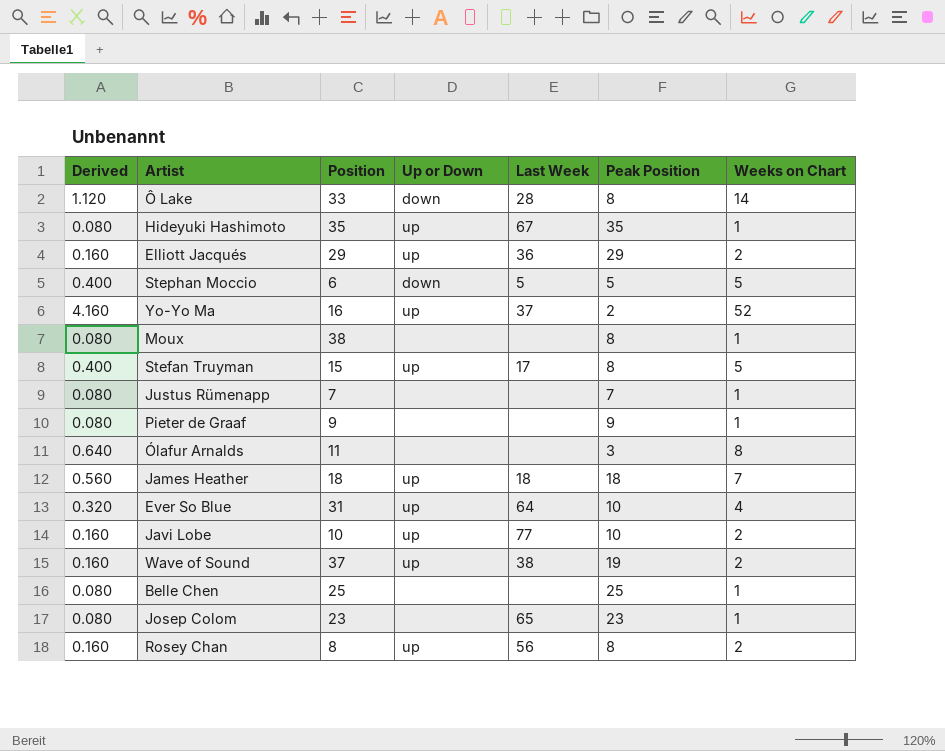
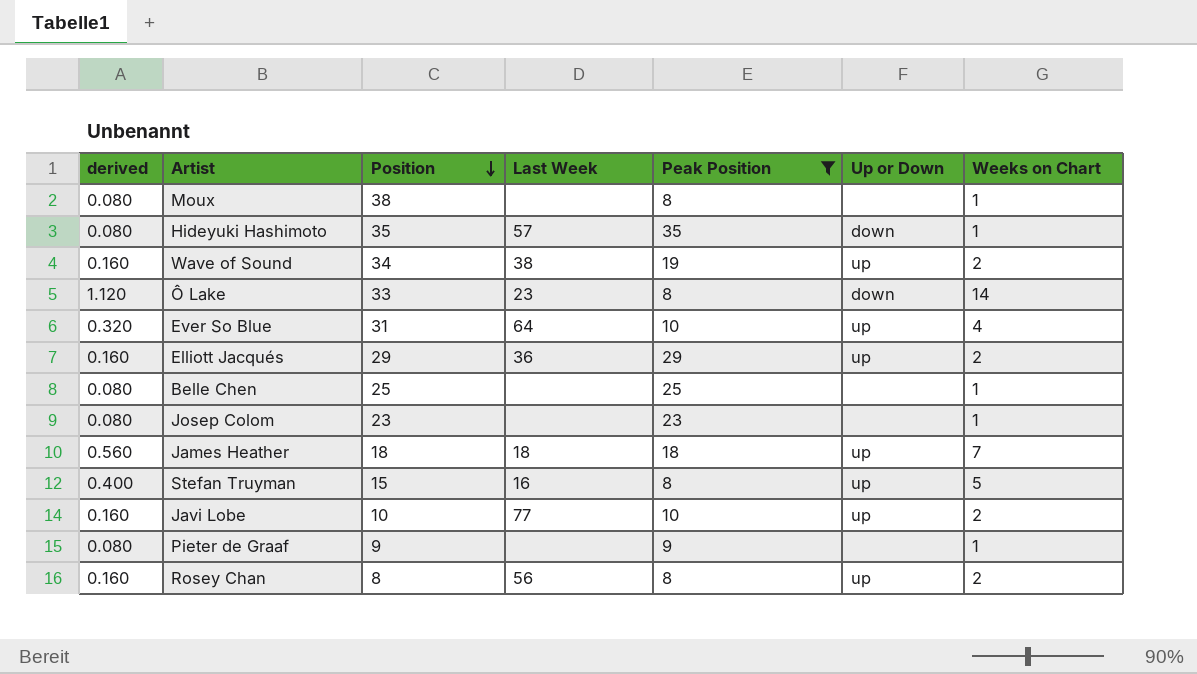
filter: none -> Peak Position >= 8
row order: none -> Position descending
column name: Derived -> derived
column Up or Down | position: 4 -> 6
Hideyuki Hashimoto | Last Week: 67 -> 57
Hideyuki Hashimoto | Up or Down: up -> down
Wave of Sound | Position: 37 -> 34
Ô Lake | Last Week: 28 -> 23
Josep Colom | Last Week: 65 -> none
Stefan Truyman | Last Week: 17 -> 16

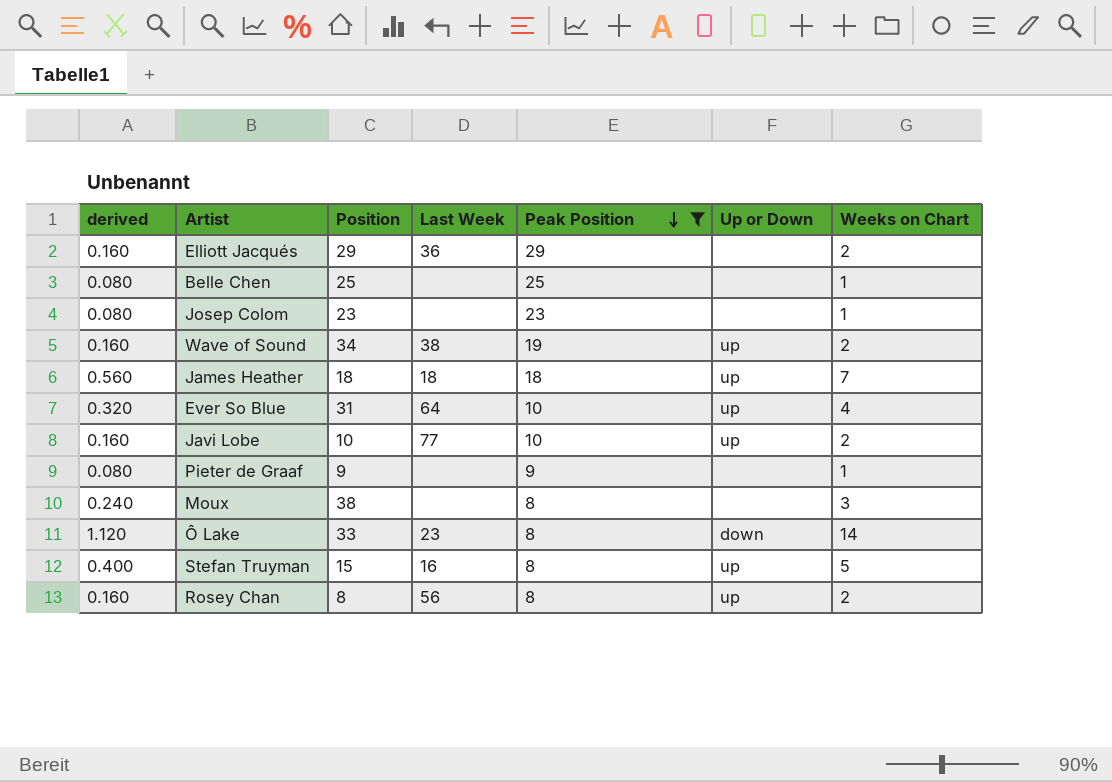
row order: Position descending -> Peak Position descending
row Hideyuki Hashimoto: 0.080 | 35 | 57 | 35 | down | 1 -> none
Elliott Jacqués | Up or Down: up -> none
Moux | derived: 0.080 -> 0.240
Moux | Weeks on Chart: 1 -> 3

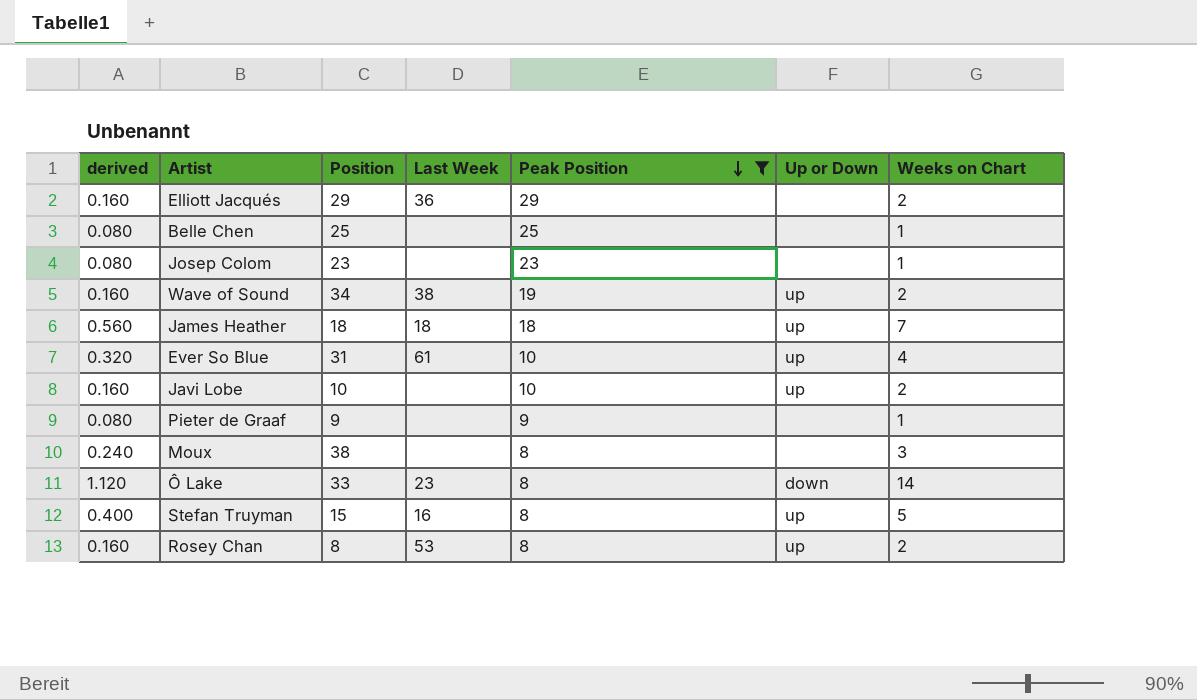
Ever So Blue | Last Week: 64 -> 61
Javi Lobe | Last Week: 77 -> none
Rosey Chan | Last Week: 56 -> 53

